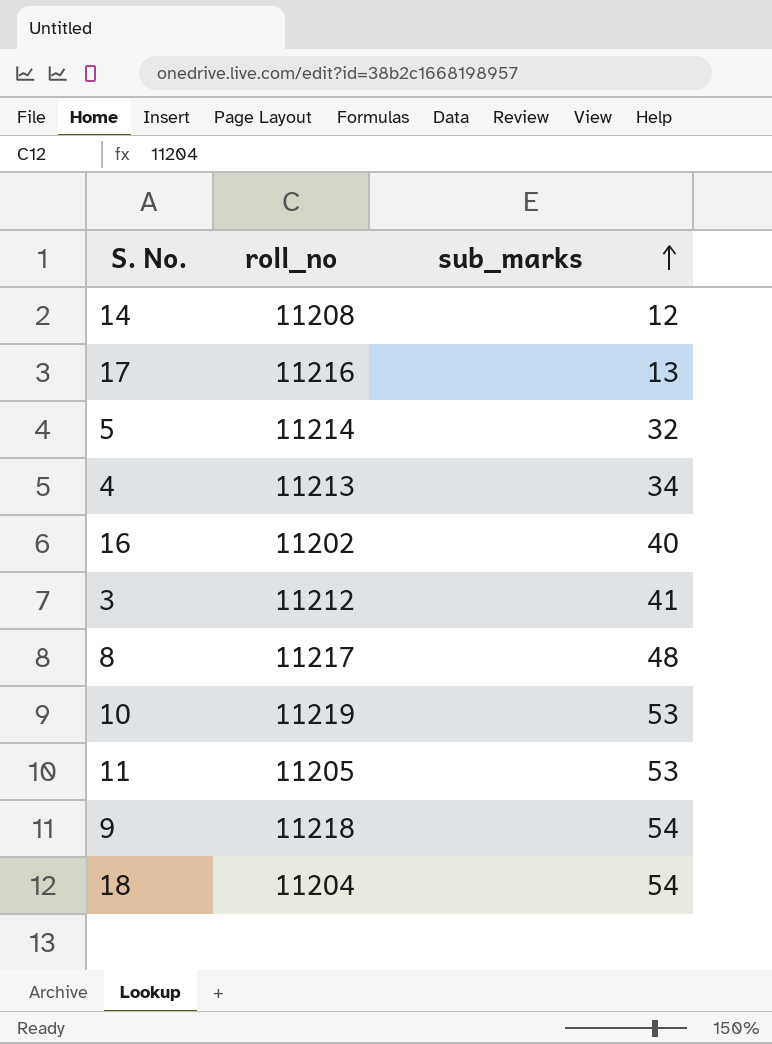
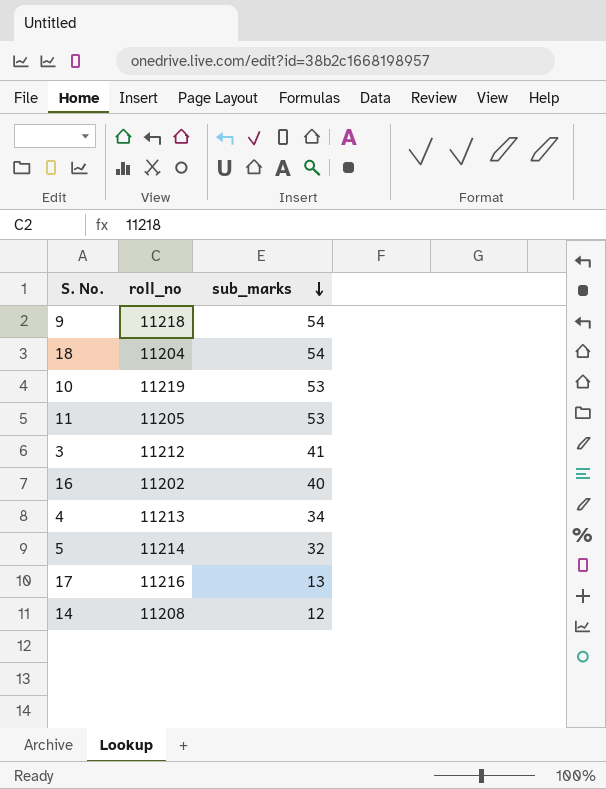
row order: sub_marks ascending -> sub_marks descending
row 8: 11217 | 48 -> none

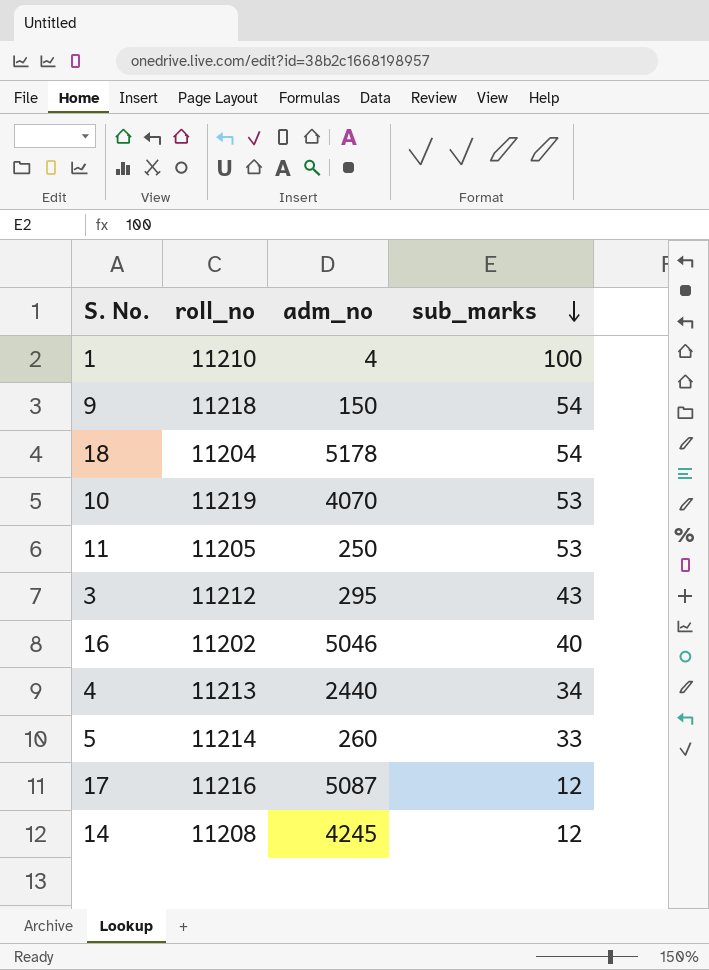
column adm_no | position: none -> 3
row 1: none -> 11210 | 4 | 100
3 | sub_marks: 41 -> 43
5 | sub_marks: 32 -> 33
17 | sub_marks: 13 -> 12

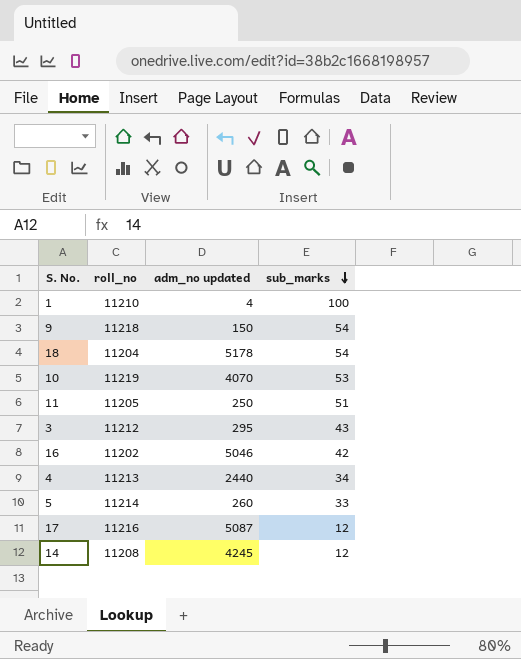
column name: adm_no -> adm_no updated
11 | sub_marks: 53 -> 51
16 | sub_marks: 40 -> 42

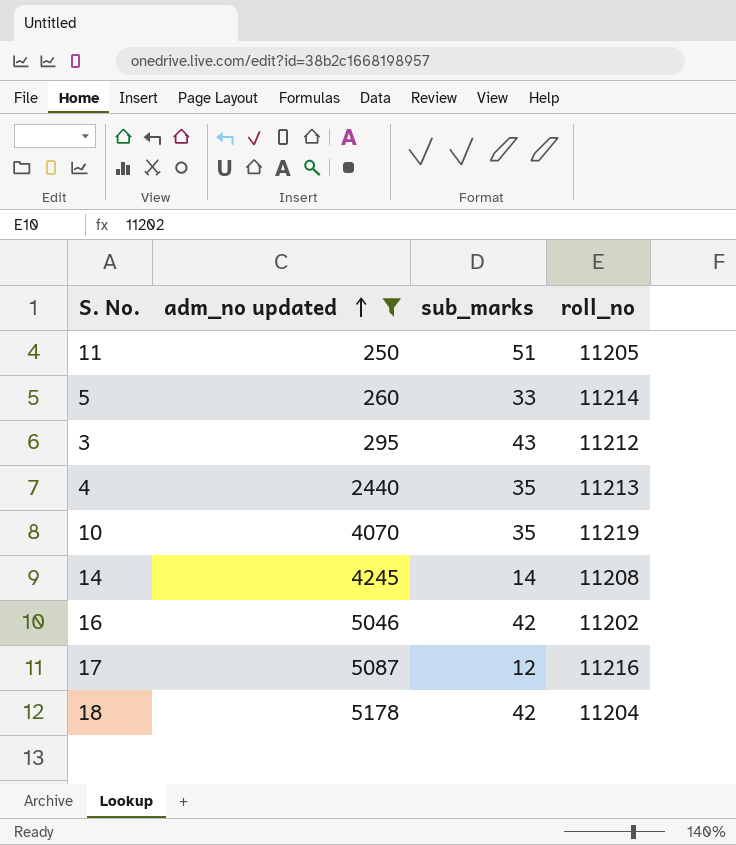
filter: none -> adm_no updated >= 250
row order: sub_marks descending -> adm_no updated ascending
column roll_no | position: 2 -> 4
4 | sub_marks: 34 -> 35
10 | sub_marks: 53 -> 35
14 | sub_marks: 12 -> 14
18 | sub_marks: 54 -> 42

